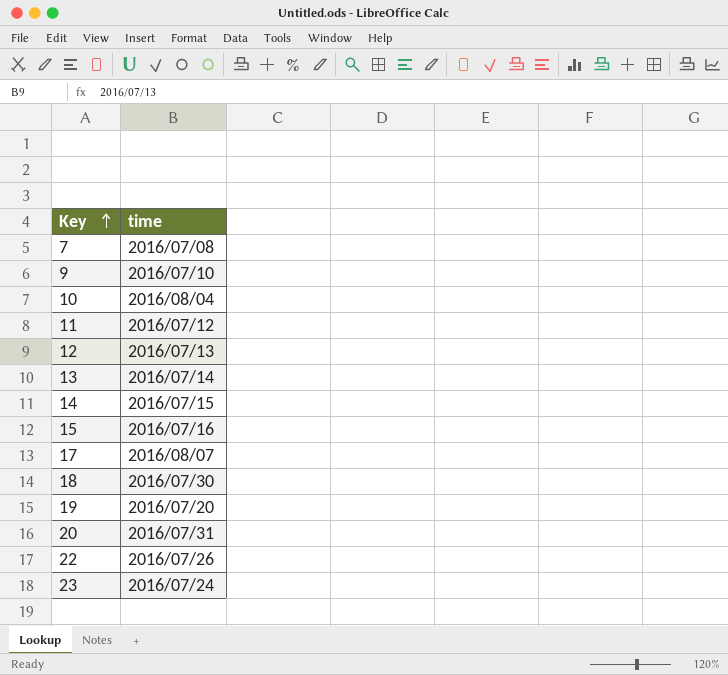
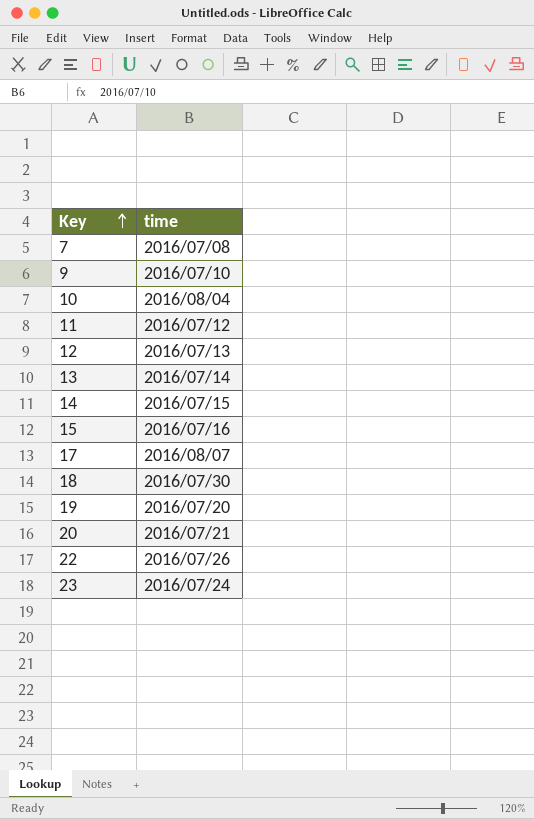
20 | time: 2016/07/31 -> 2016/07/21

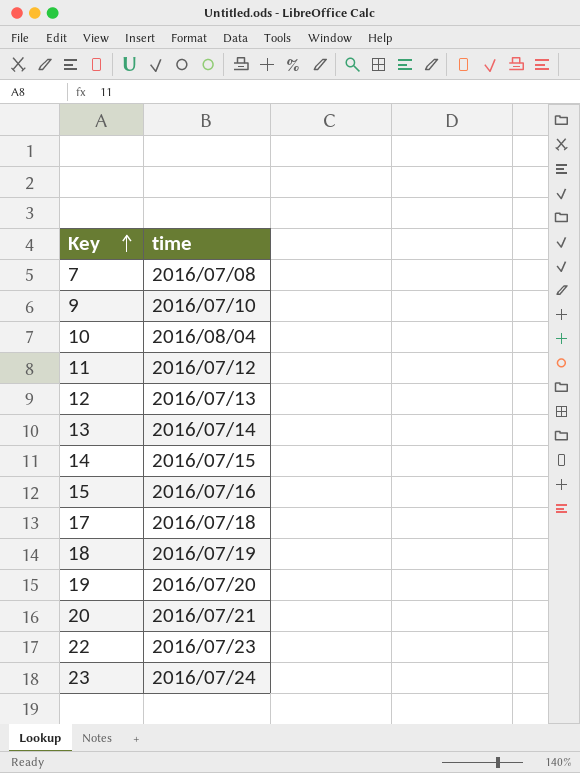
17 | time: 2016/08/07 -> 2016/07/18
18 | time: 2016/07/30 -> 2016/07/19
22 | time: 2016/07/26 -> 2016/07/23

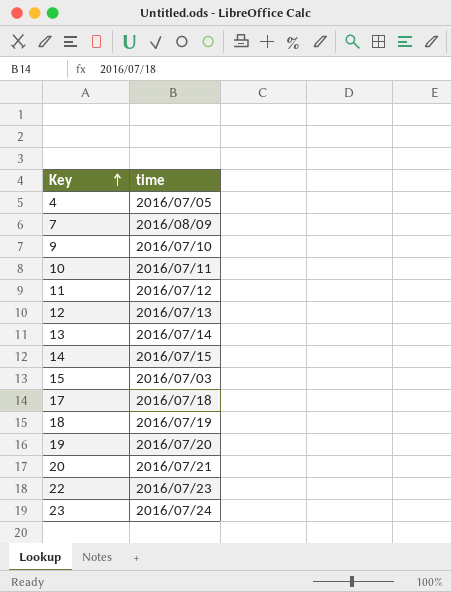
row 4: none -> 2016/07/05
7 | time: 2016/07/08 -> 2016/08/09
10 | time: 2016/08/04 -> 2016/07/11
15 | time: 2016/07/16 -> 2016/07/03

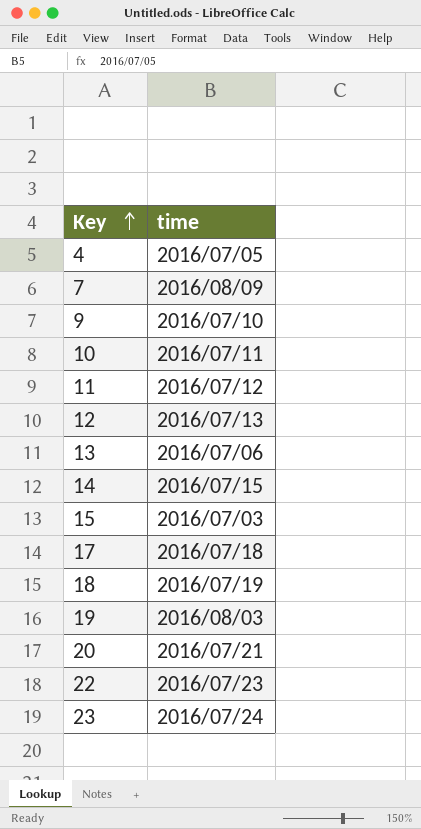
13 | time: 2016/07/14 -> 2016/07/06
19 | time: 2016/07/20 -> 2016/08/03

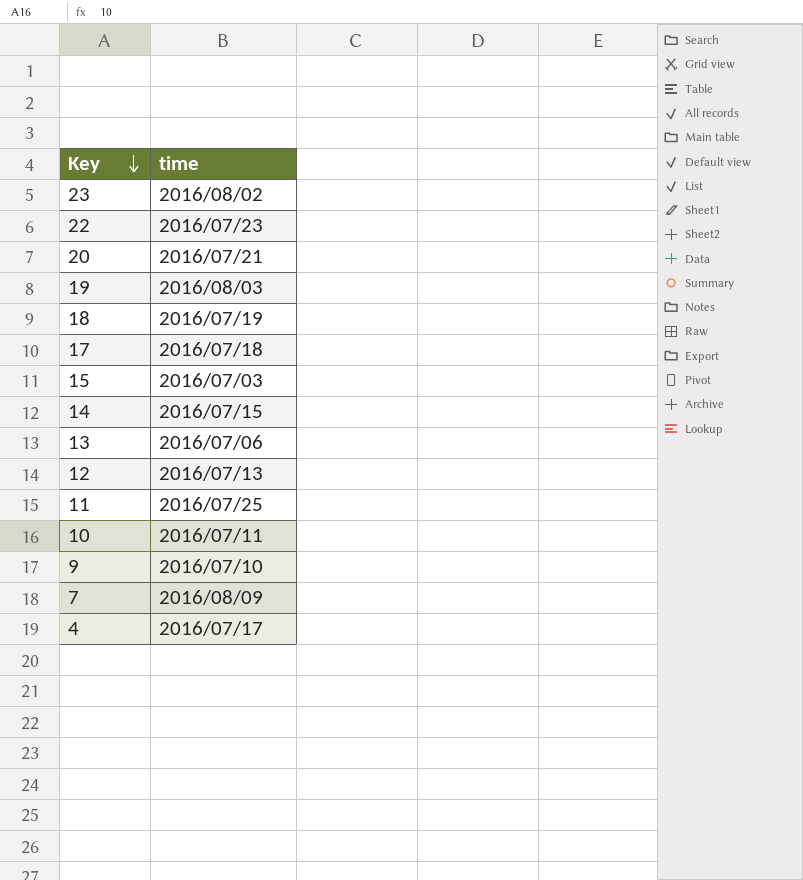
row order: Key ascending -> Key descending
23 | time: 2016/07/24 -> 2016/08/02
11 | time: 2016/07/12 -> 2016/07/25
4 | time: 2016/07/05 -> 2016/07/17

